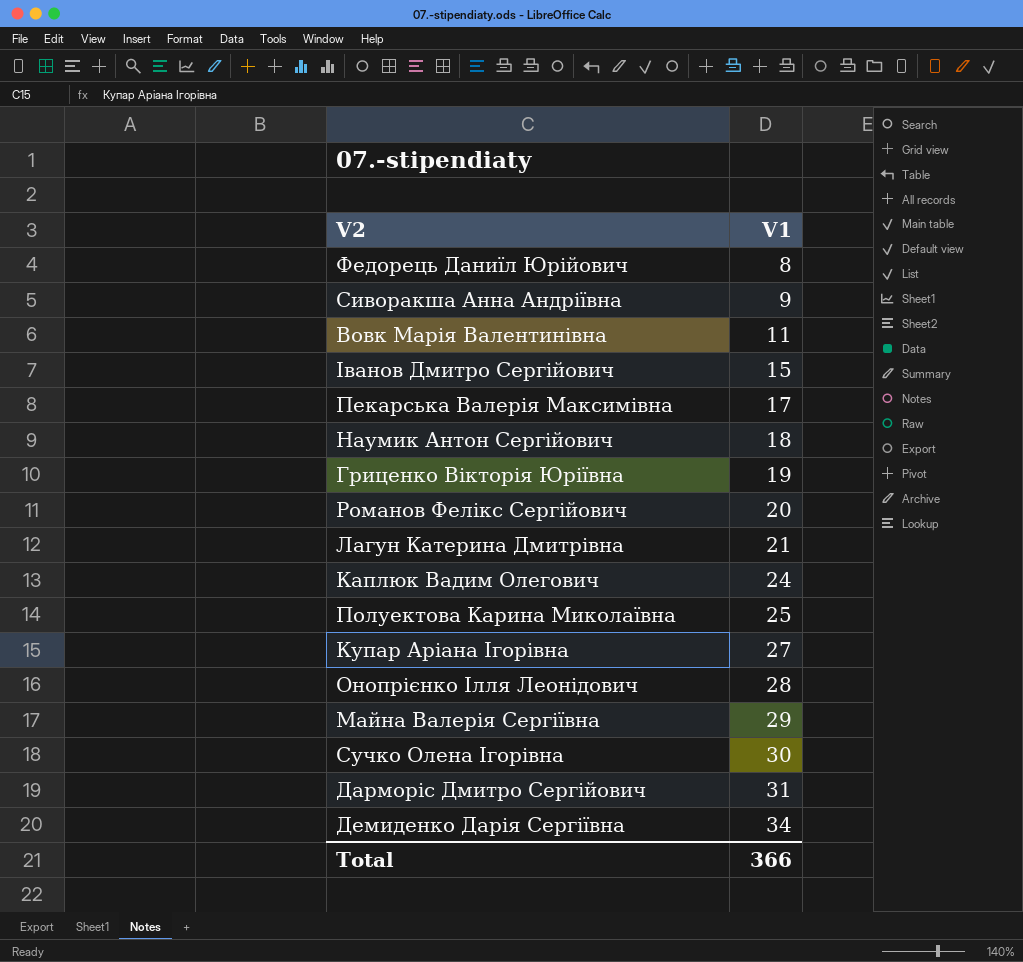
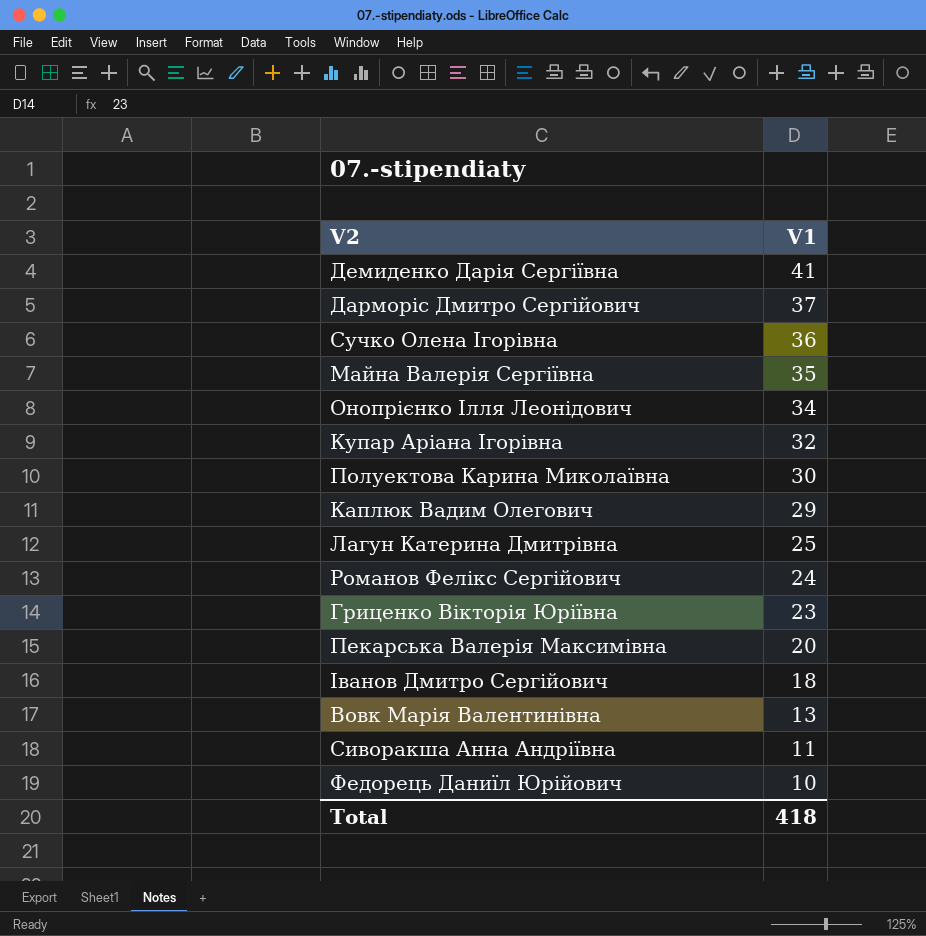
row order: V1 ascending -> V1 descending
row Наумик Антон Сергійович: 18 -> none
Демиденко Дарія Сергіївна | V1: 34 -> 41
Дарморіс Дмитро Сергійович | V1: 31 -> 37
Сучко Олена Ігорівна | V1: 30 -> 36
Майна Валерія Сергіївна | V1: 29 -> 35
Онопрієнко Ілля Леонідович | V1: 28 -> 34
Купар Аріана Ігорівна | V1: 27 -> 32
Полуектова Карина Миколаївна | V1: 25 -> 30
Каплюк Вадим Олегович | V1: 24 -> 29
Лагун Катерина Дмитрівна | V1: 21 -> 25
Романов Фелікс Сергійович | V1: 20 -> 24
Гриценко Вікторія Юріївна | V1: 19 -> 23
Пекарська Валерія Максимівна | V1: 17 -> 20
Іванов Дмитро Сергійович | V1: 15 -> 18
Вовк Марія Валентинівна | V1: 11 -> 13
Сиворакша Анна Андріївна | V1: 9 -> 11
Федорець Даниїл Юрійович | V1: 8 -> 10
Total | V1: 366 -> 418

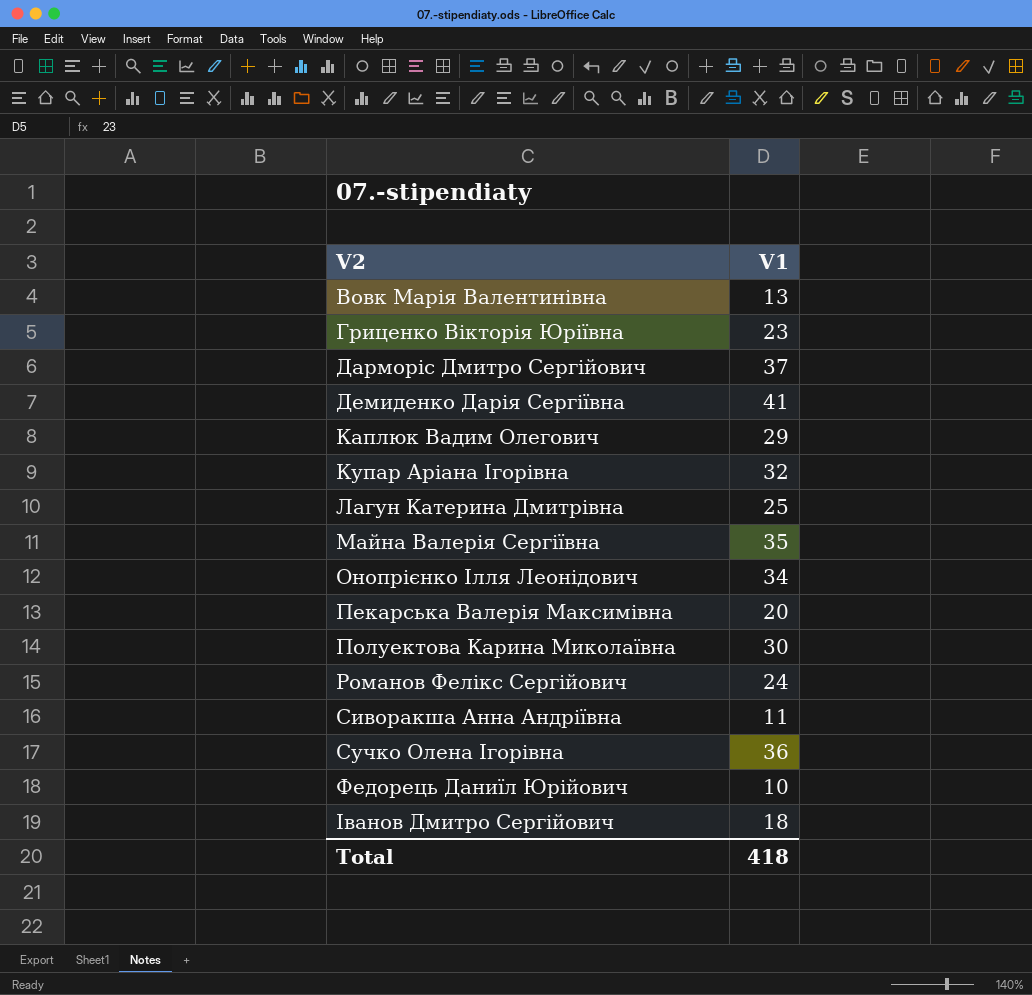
row order: V1 descending -> V2 ascending

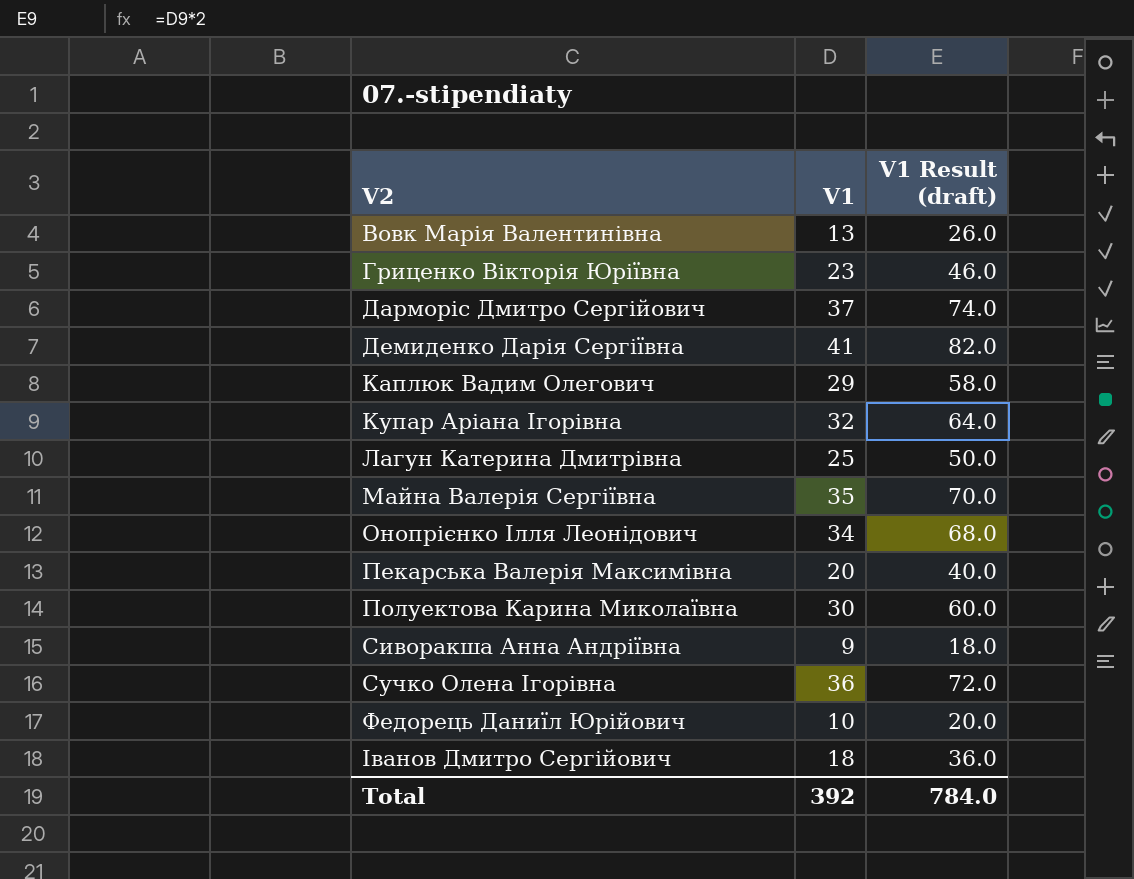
column V1 Result (draft) | formula: none -> [V1] * 2
row Романов Фелікс Сергійович: 24 -> none
Сиворакша Анна Андріївна | V1: 11 -> 9
Total | V1: 418 -> 392

